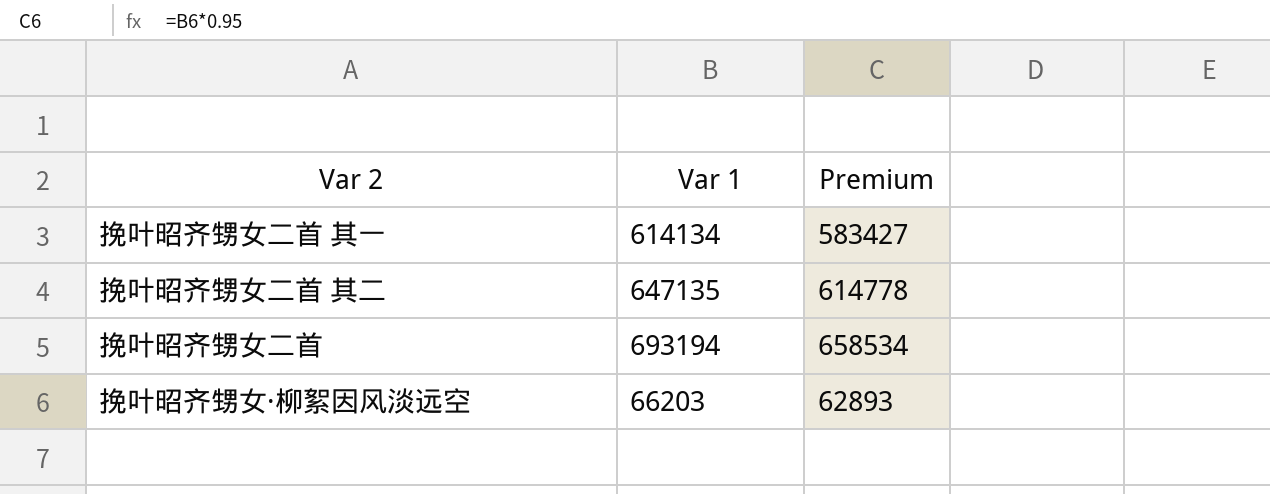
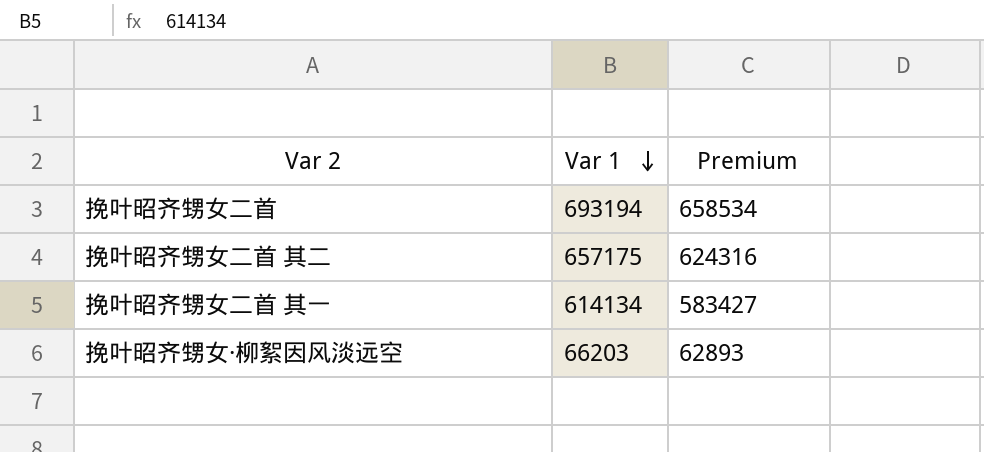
row order: none -> Var 1 descending
挽叶昭齐甥女二首 其二 | Var 1: 647135 -> 657175
挽叶昭齐甥女二首 其二 | Premium: 614778 -> 624316

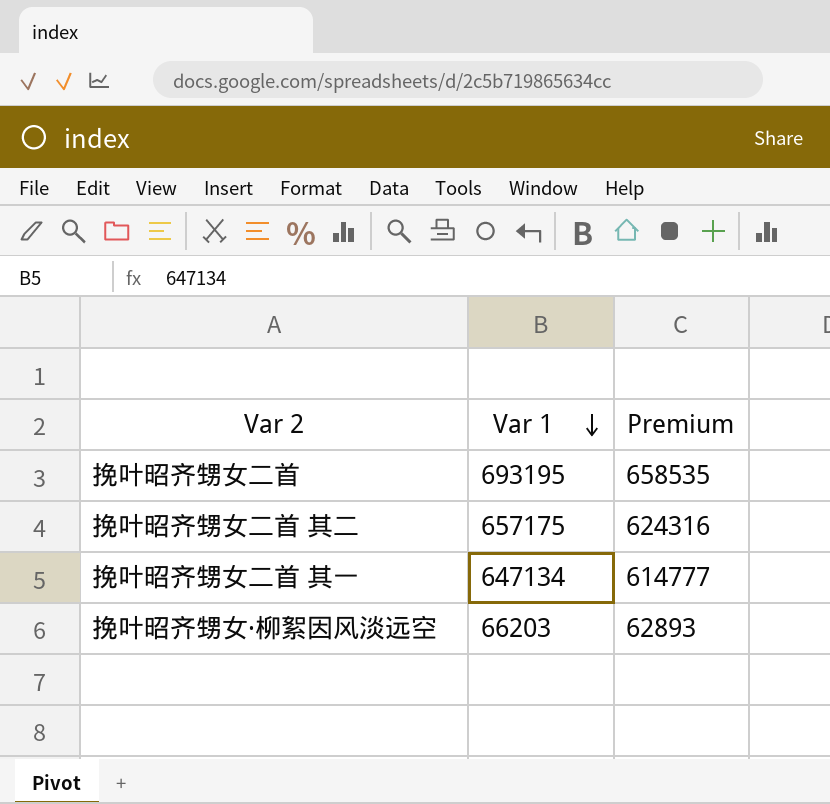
挽叶昭齐甥女二首 | Var 1: 693194 -> 693195
挽叶昭齐甥女二首 | Premium: 658534 -> 658535
挽叶昭齐甥女二首 其一 | Var 1: 614134 -> 647134
挽叶昭齐甥女二首 其一 | Premium: 583427 -> 614777

